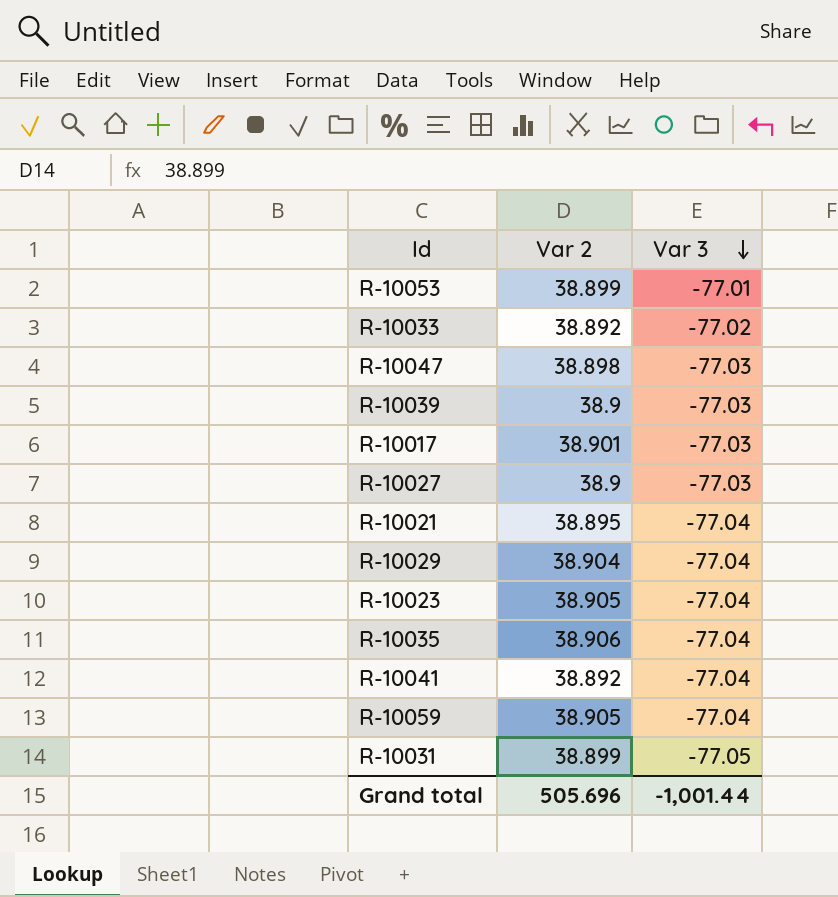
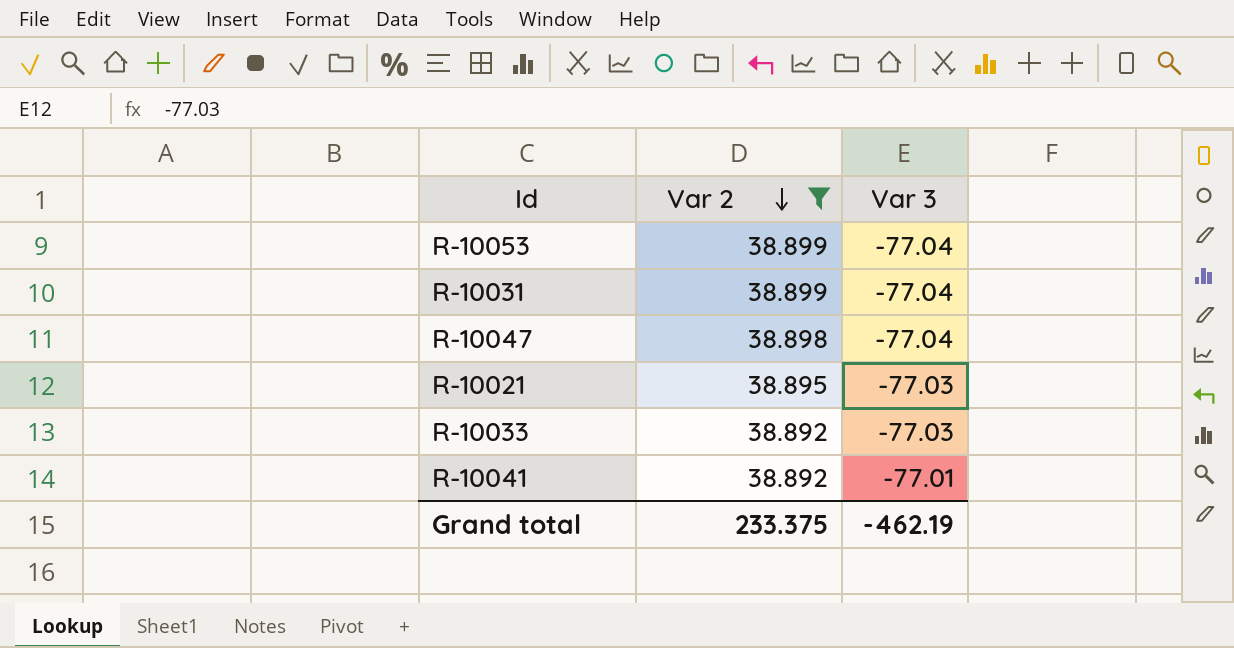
filter: none -> Var 2 <= 38.899
row order: Var 3 descending -> Var 2 descending
R-10053 | Var 3: -77.01 -> -77.04
R-10031 | Var 3: -77.05 -> -77.04
R-10047 | Var 3: -77.03 -> -77.04
R-10021 | Var 3: -77.04 -> -77.03
R-10033 | Var 3: -77.02 -> -77.03
R-10041 | Var 3: -77.04 -> -77.01
Grand total | Var 2: 505.696 -> 233.375
Grand total | Var 3: -1,001.44 -> -462.19

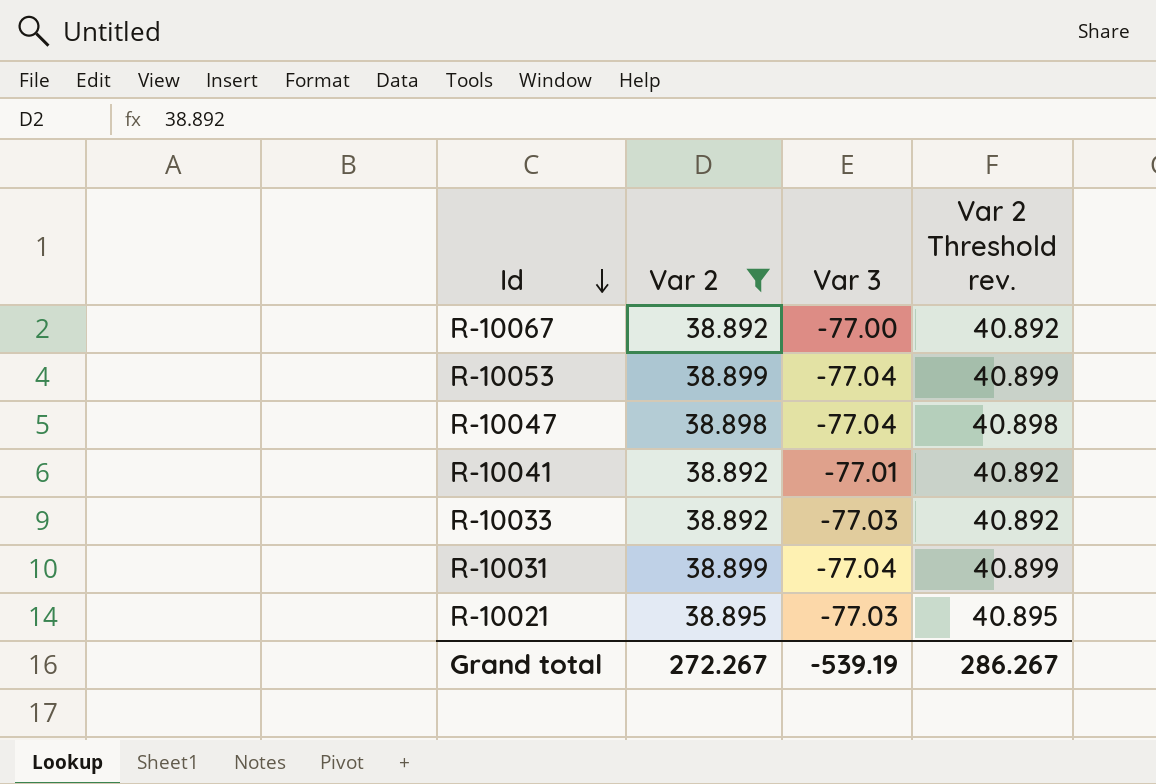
row order: Var 2 descending -> Id descending
column Var 2 Threshold rev. | formula: none -> [Var 2] + 2
row R-10067: none -> 38.892 | -77.00 | 40.892
Grand total | Var 2: 233.375 -> 272.267
Grand total | Var 3: -462.19 -> -539.19

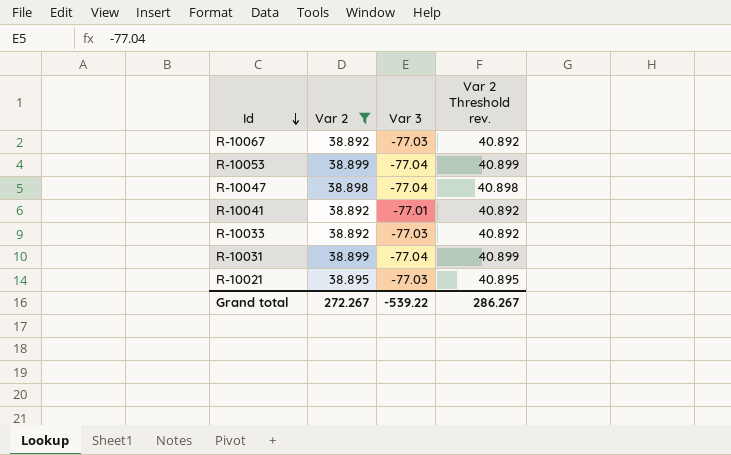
R-10067 | Var 3: -77.00 -> -77.03
Grand total | Var 3: -539.19 -> -539.22

